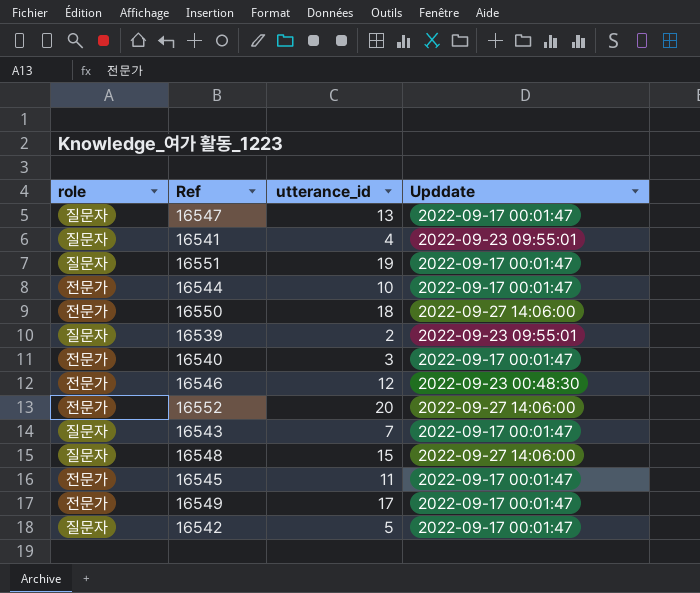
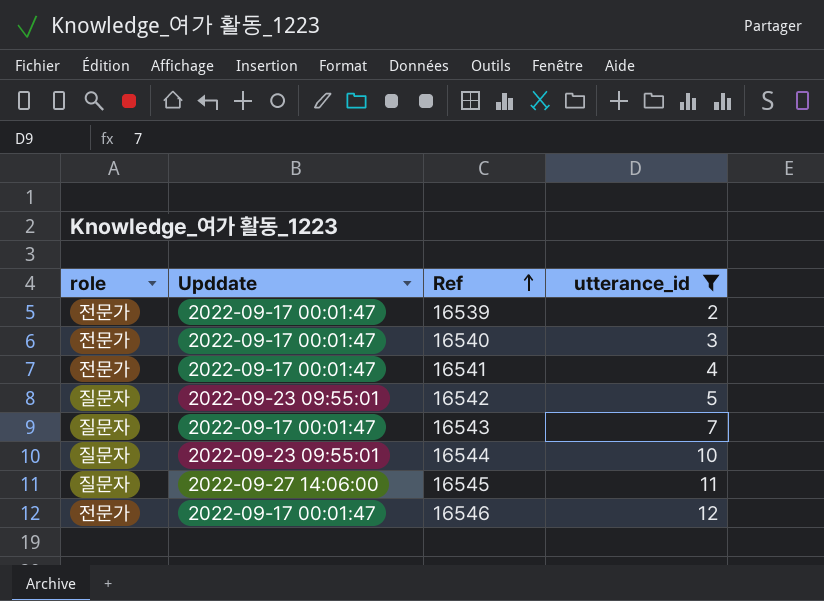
filter: none -> utterance_id <= 12
row order: none -> Ref ascending
column Upddate | position: 4 -> 2
16539 | role: 질문자 -> 전문가
16539 | Upddate: 2022-09-23 09:55:01 -> 2022-09-17 00:01:47
16541 | role: 질문자 -> 전문가
16541 | Upddate: 2022-09-23 09:55:01 -> 2022-09-17 00:01:47
16542 | Upddate: 2022-09-17 00:01:47 -> 2022-09-23 09:55:01
16544 | role: 전문가 -> 질문자
16544 | Upddate: 2022-09-17 00:01:47 -> 2022-09-23 09:55:01
16545 | role: 전문가 -> 질문자
16545 | Upddate: 2022-09-17 00:01:47 -> 2022-09-27 14:06:00
16546 | Upddate: 2022-09-23 00:48:30 -> 2022-09-17 00:01:47

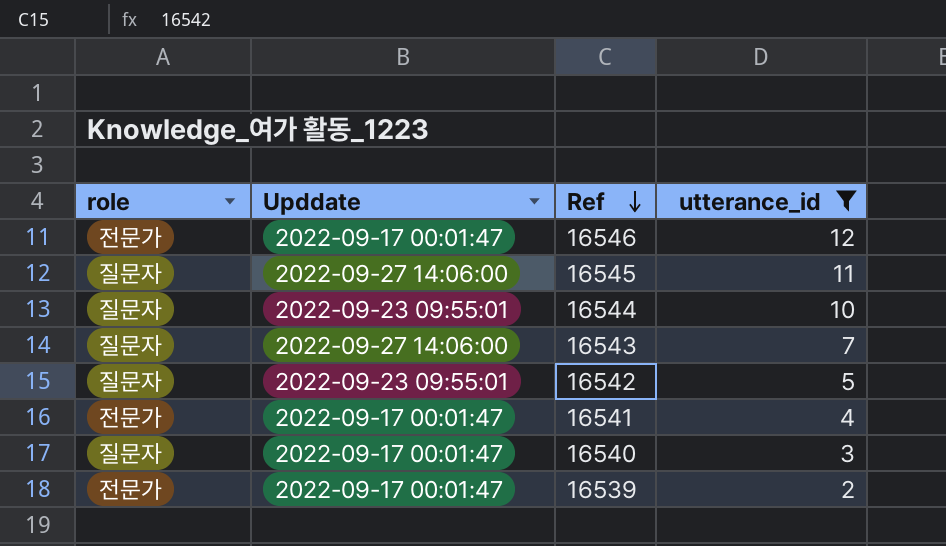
row order: Ref ascending -> Ref descending
16543 | Upddate: 2022-09-17 00:01:47 -> 2022-09-27 14:06:00
16540 | role: 전문가 -> 질문자

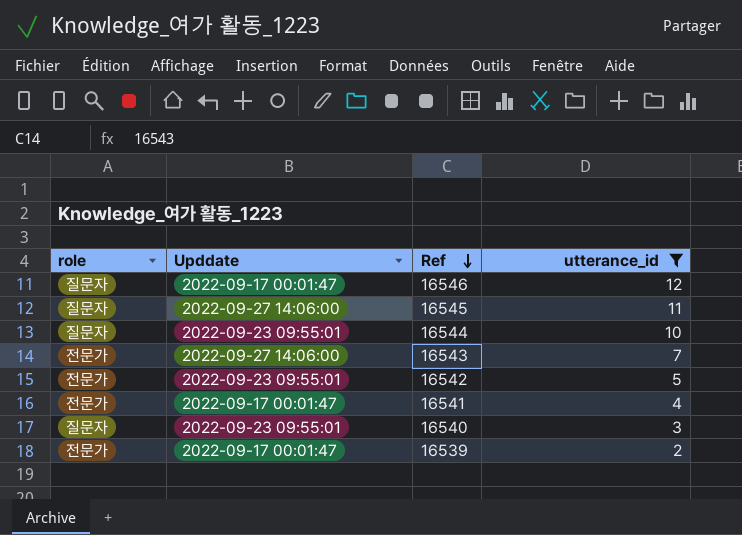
16546 | role: 전문가 -> 질문자
16543 | role: 질문자 -> 전문가
16542 | role: 질문자 -> 전문가
16540 | Upddate: 2022-09-17 00:01:47 -> 2022-09-23 09:55:01

